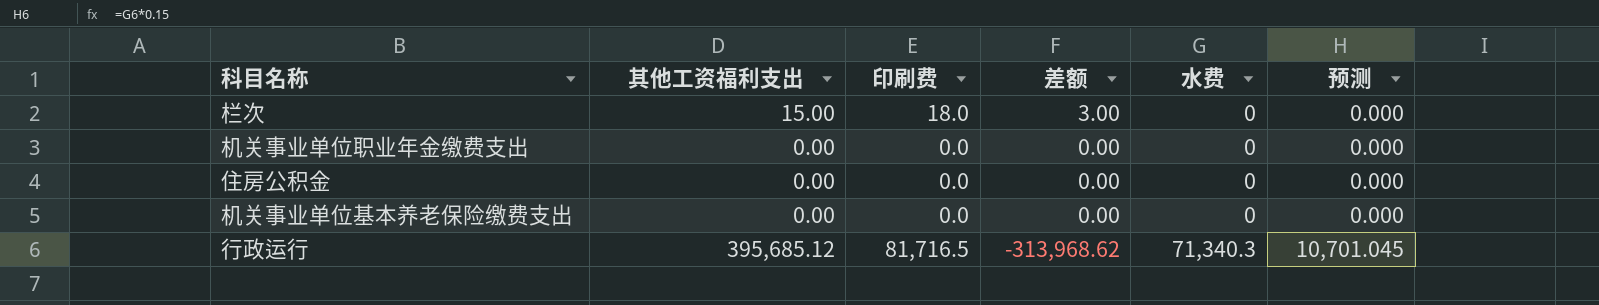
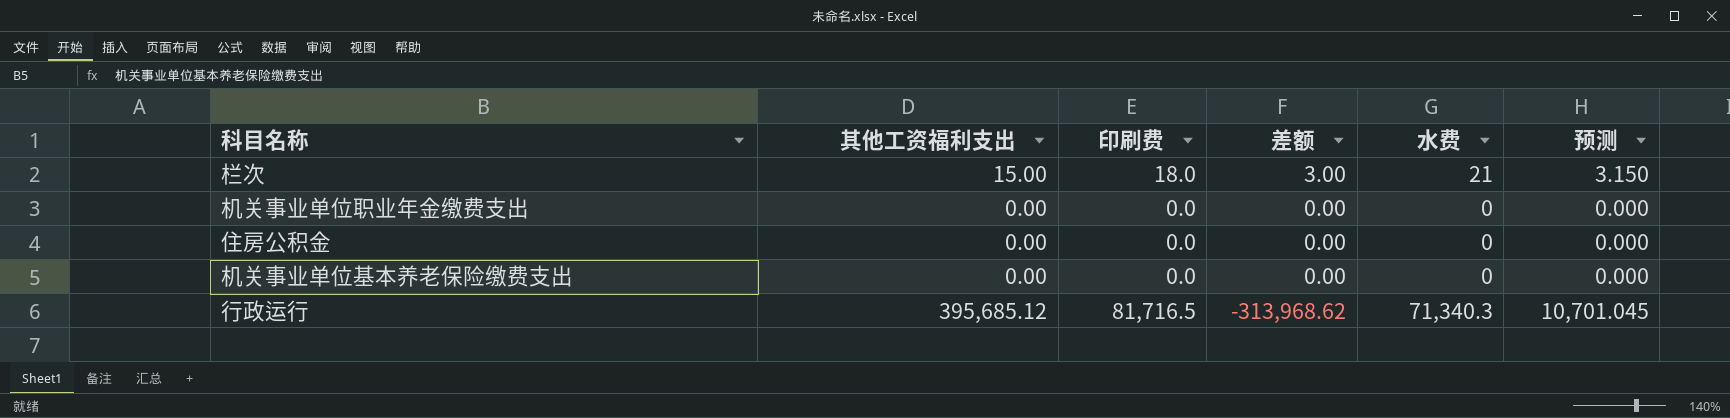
栏次 | 水费: 0 -> 21
栏次 | 预测: 0.000 -> 3.150

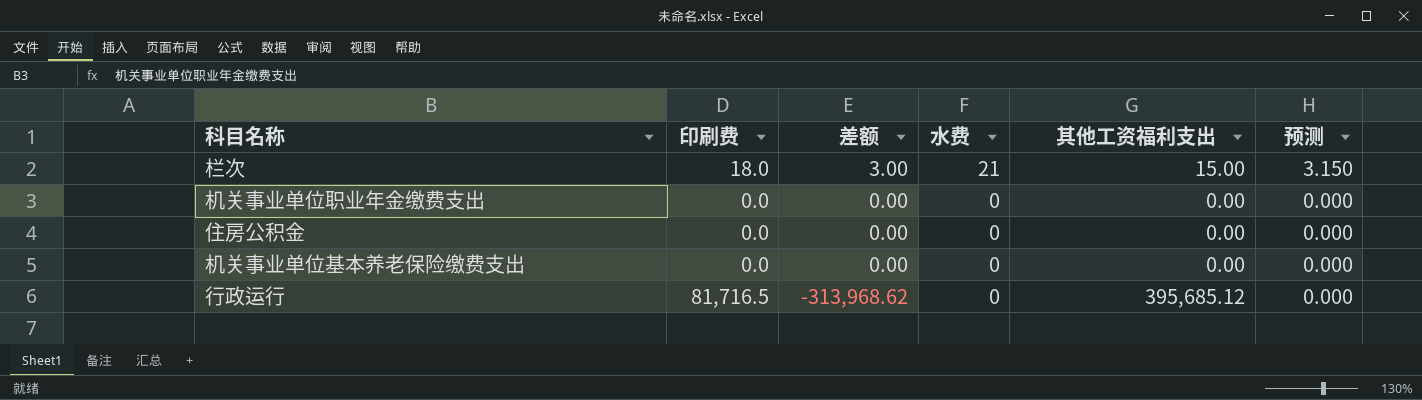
column 其他工资福利支出 | position: 2 -> 5
行政运行 | 水费: 71,340.3 -> 0
行政运行 | 预测: 10,701.045 -> 0.000

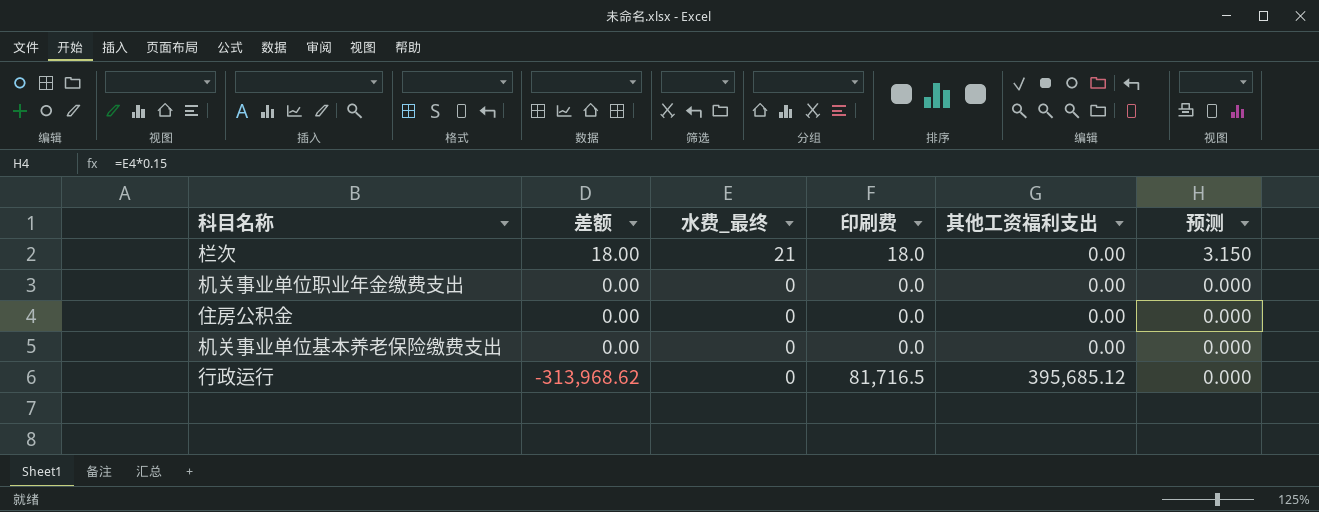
column name: 水费 -> 水费_最终
column 印刷费 | position: 2 -> 4
栏次 | 差额: 3.00 -> 18.00
栏次 | 其他工资福利支出: 15.00 -> 0.00

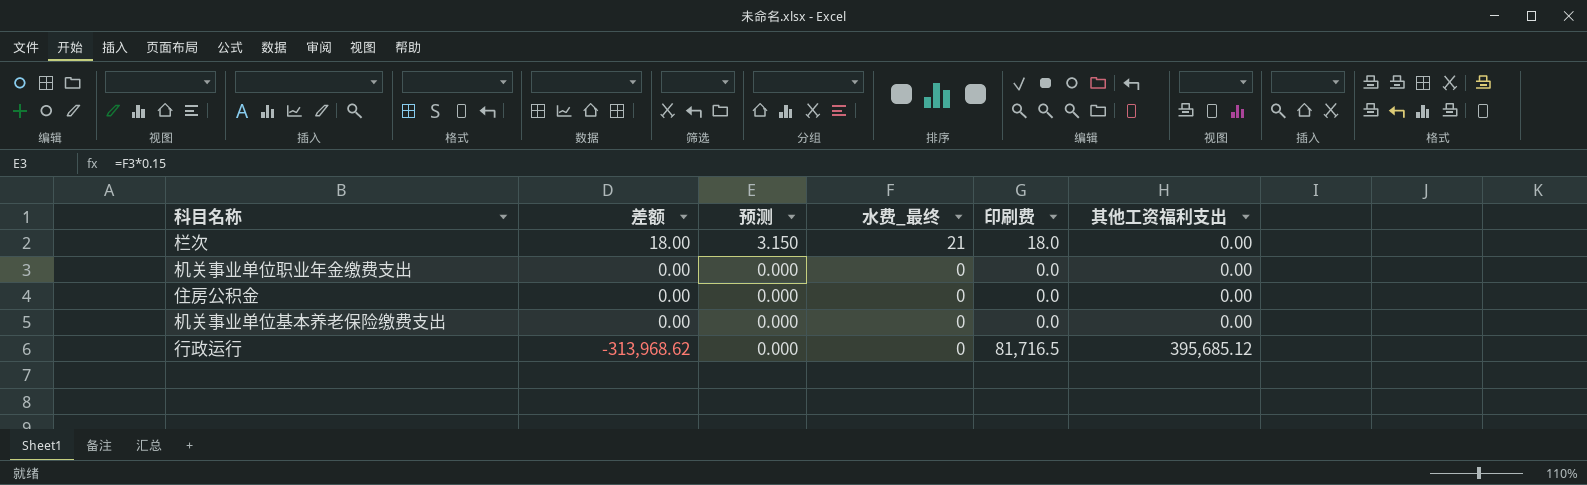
column 预测 | position: 6 -> 3

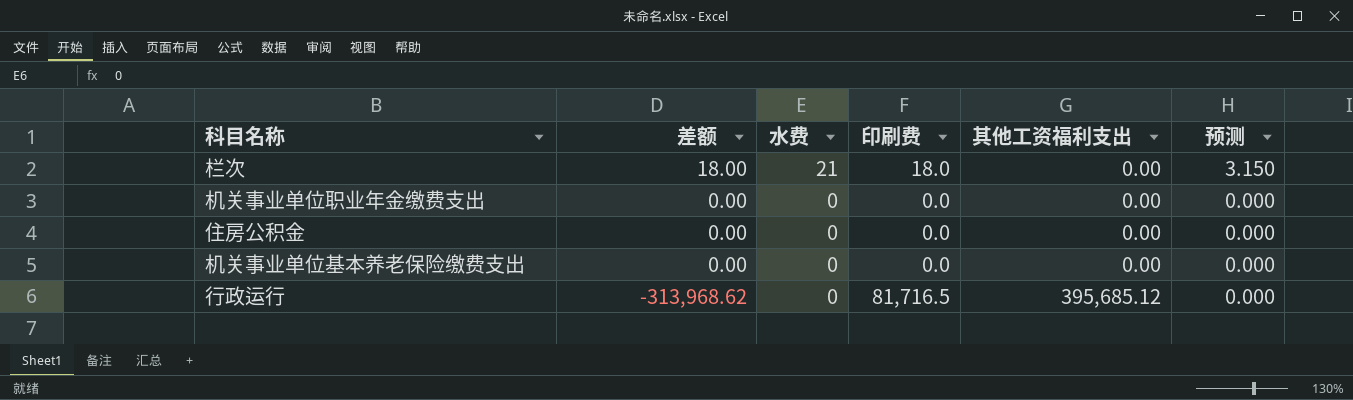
column name: 水费_最终 -> 水费
column 预测 | position: 3 -> 6

